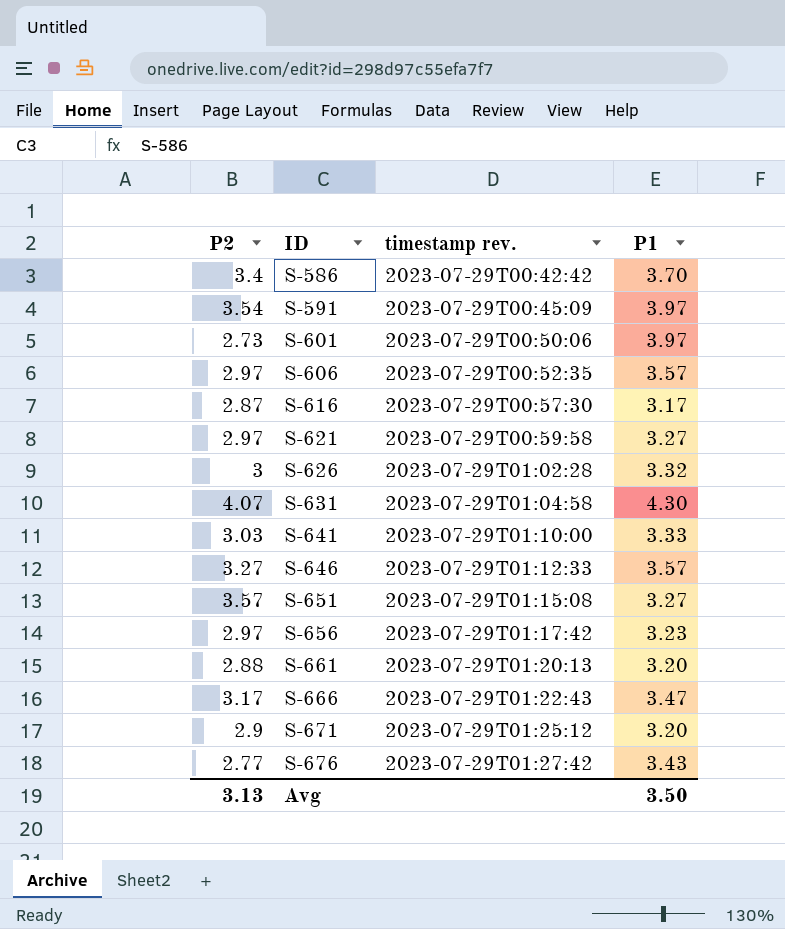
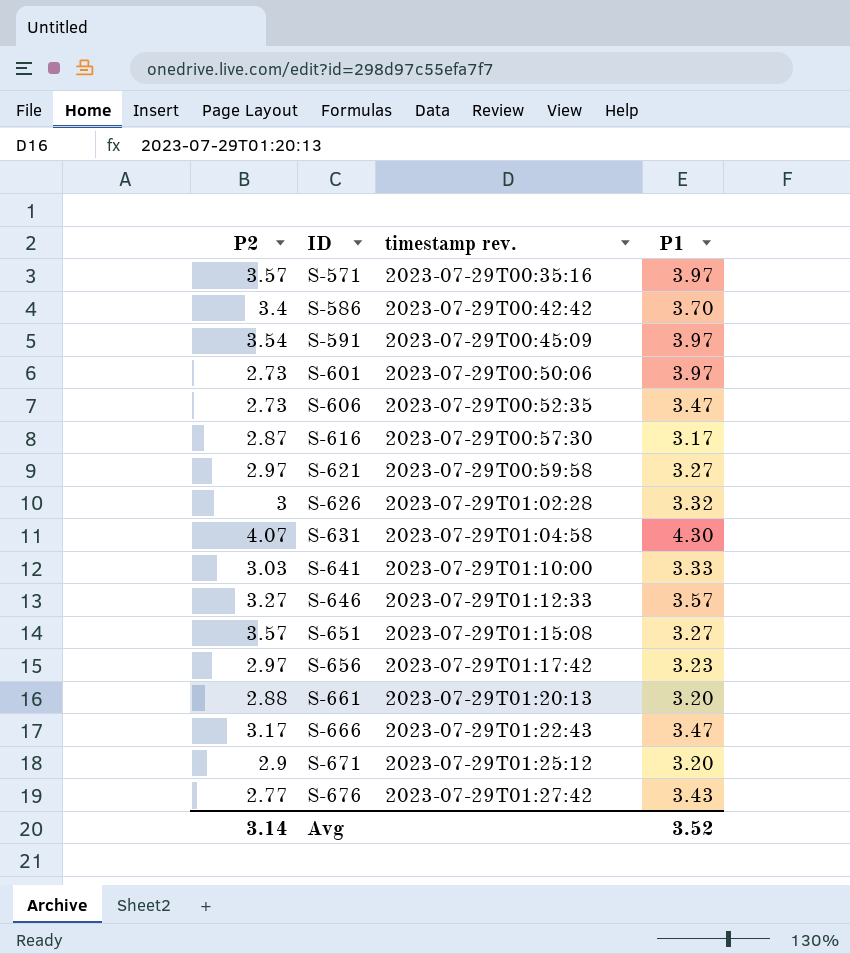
row S-571: none -> 3.57 | 2023-07-29T00:35:16 | 3.97
S-606 | P2: 2.97 -> 2.73
S-606 | P1: 3.57 -> 3.47
Avg | P2: 3.13 -> 3.14
Avg | P1: 3.50 -> 3.52

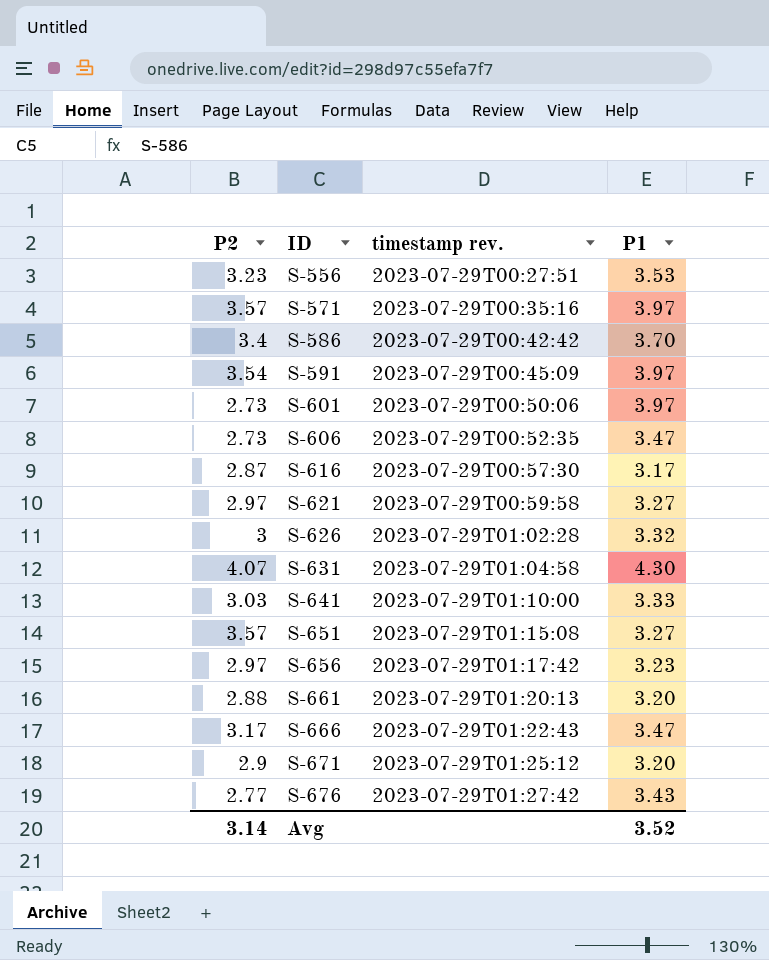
row S-646: 3.27 | 2023-07-29T01:12:33 | 3.57 -> none
row S-556: none -> 3.23 | 2023-07-29T00:27:51 | 3.53

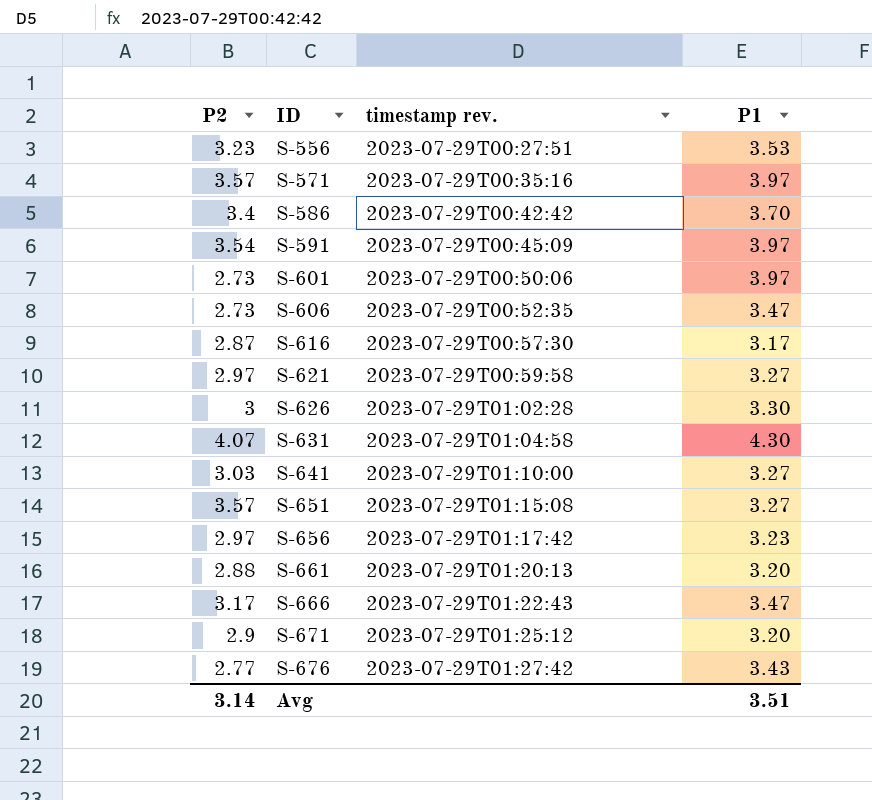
S-626 | P1: 3.32 -> 3.30
S-641 | P1: 3.33 -> 3.27
Avg | P1: 3.52 -> 3.51

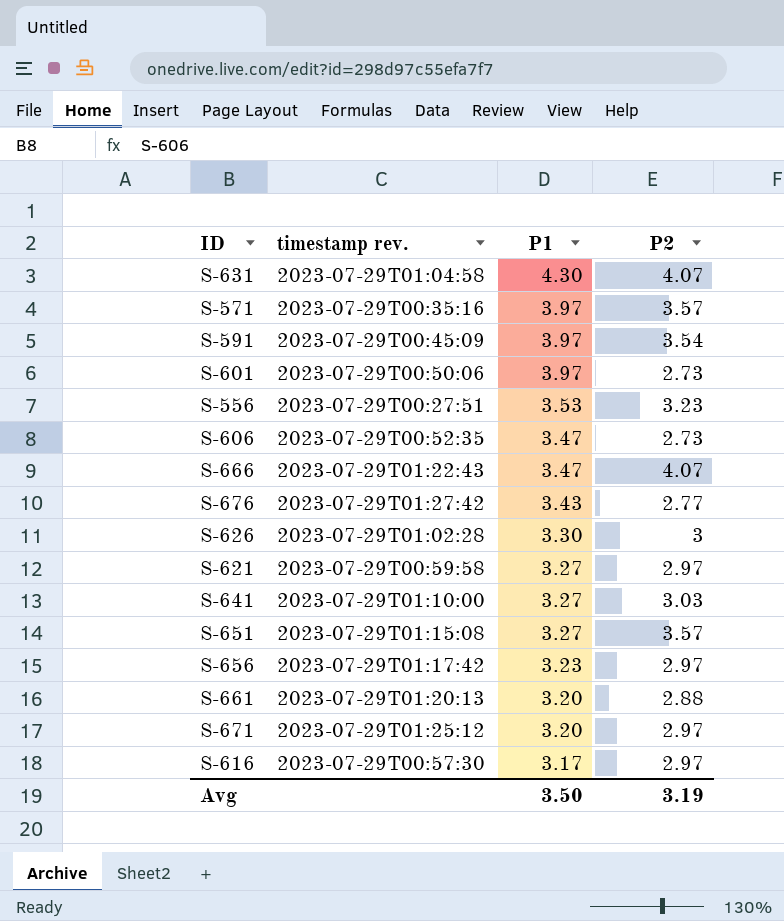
row order: ID ascending -> P1 descending
column P2 | position: 1 -> 4
row S-586: 3.4 | 2023-07-29T00:42:42 | 3.70 -> none
S-666 | P2: 3.17 -> 4.07
S-671 | P2: 2.9 -> 2.97
S-616 | P2: 2.87 -> 2.97
Avg | P1: 3.51 -> 3.50
Avg | P2: 3.14 -> 3.19

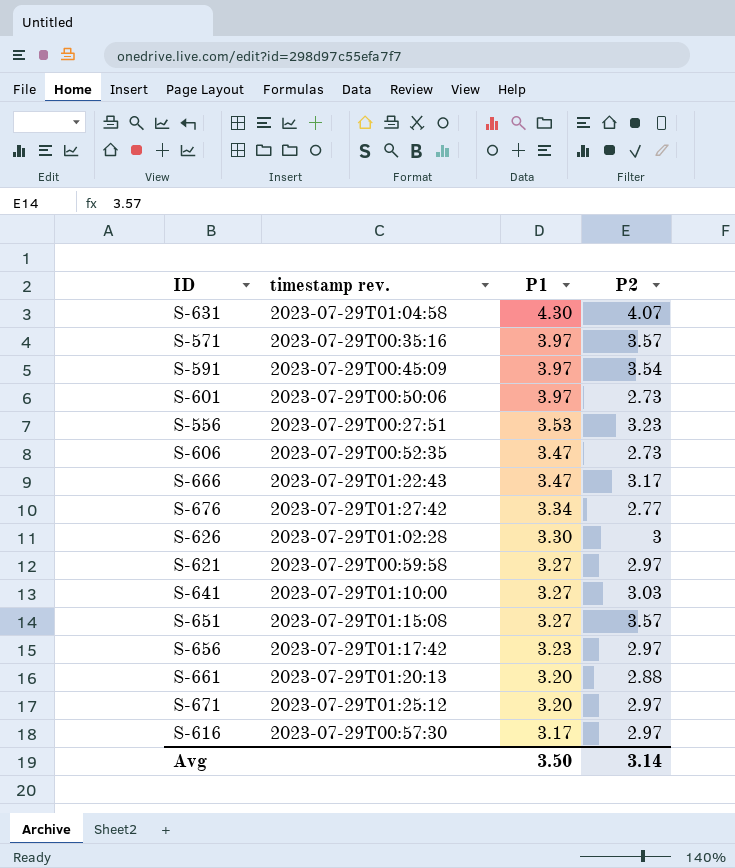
S-666 | P2: 4.07 -> 3.17
S-676 | P1: 3.43 -> 3.34
Avg | P2: 3.19 -> 3.14

